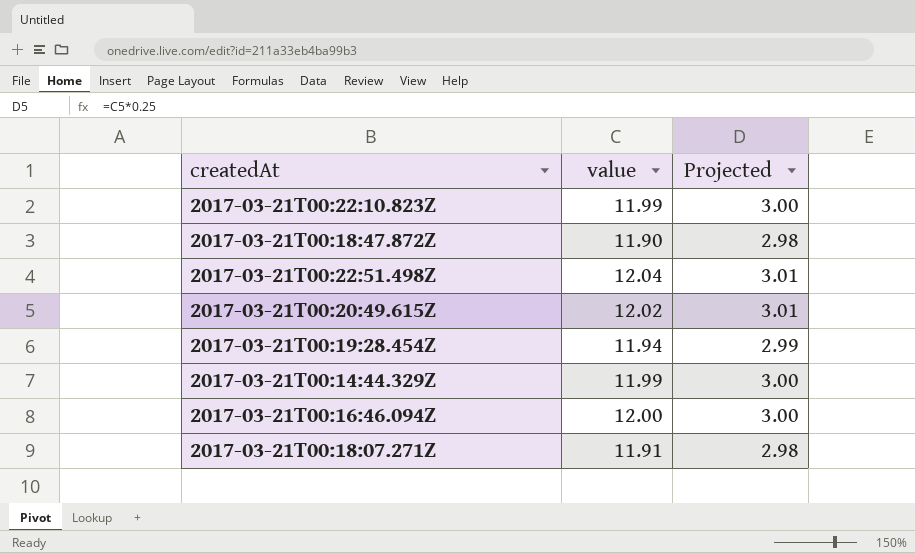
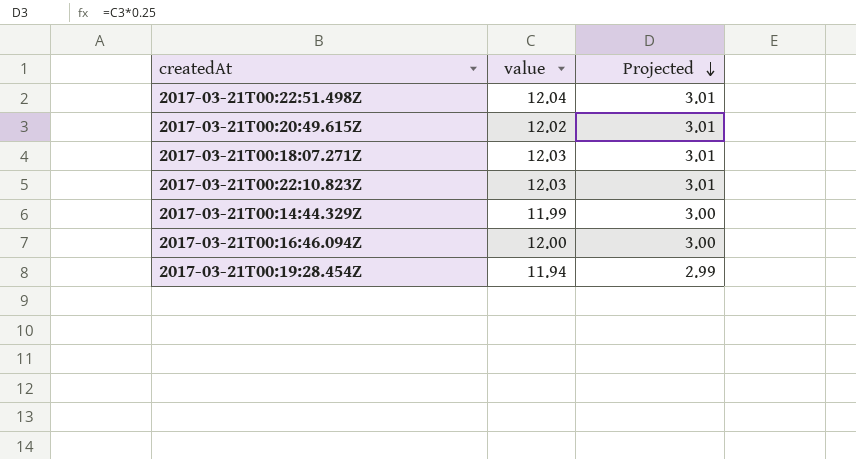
row order: none -> Projected descending
row 2017-03-21T00:18:47.872Z: 11.90 | 2.98 -> none
2017-03-21T00:18:07.271Z | value: 11.91 -> 12.03
2017-03-21T00:18:07.271Z | Projected: 2.98 -> 3.01
2017-03-21T00:22:10.823Z | value: 11.99 -> 12.03
2017-03-21T00:22:10.823Z | Projected: 3.00 -> 3.01

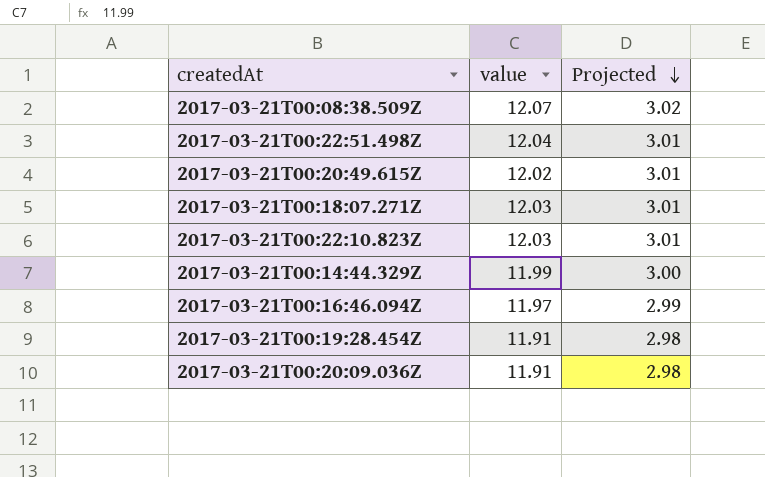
row 2017-03-21T00:08:38.509Z: none -> 12.07 | 3.02
2017-03-21T00:16:46.094Z | value: 12.00 -> 11.97
2017-03-21T00:16:46.094Z | Projected: 3.00 -> 2.99
2017-03-21T00:19:28.454Z | value: 11.94 -> 11.91
2017-03-21T00:19:28.454Z | Projected: 2.99 -> 2.98
row 2017-03-21T00:20:09.036Z: none -> 11.91 | 2.98

